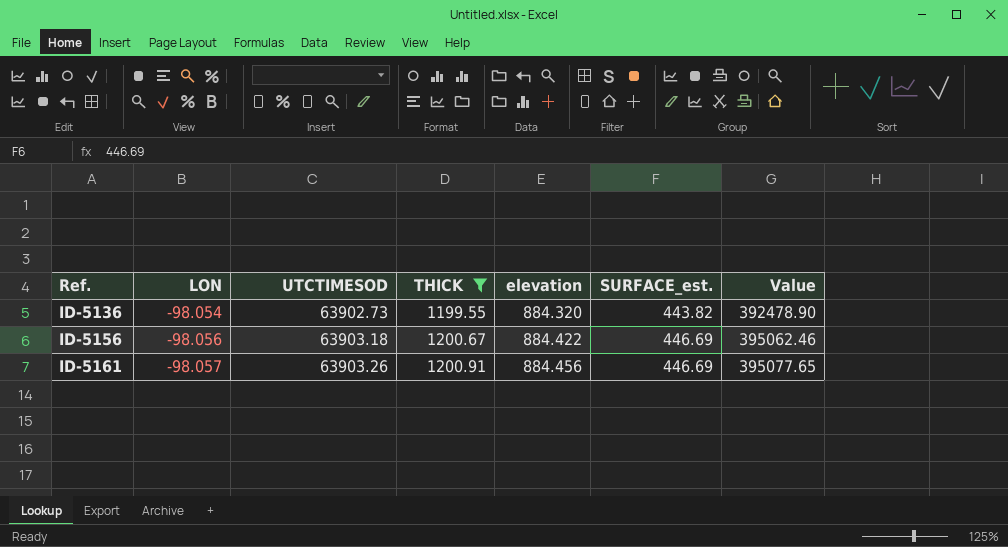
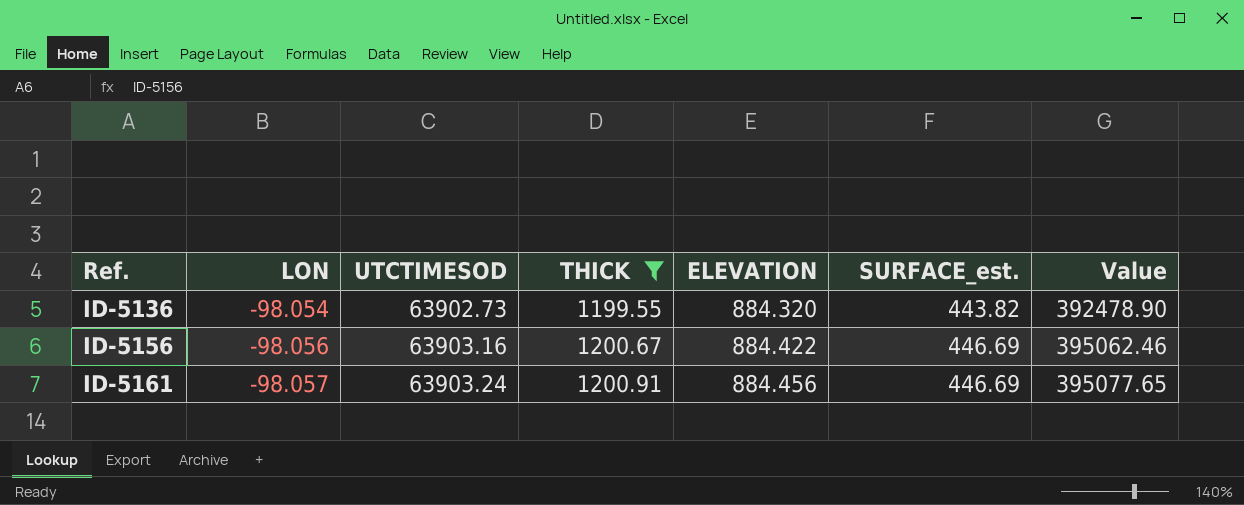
column name: elevation -> ELEVATION
ID-5156 | UTCTIMESOD: 63903.18 -> 63903.16
ID-5161 | UTCTIMESOD: 63903.26 -> 63903.24

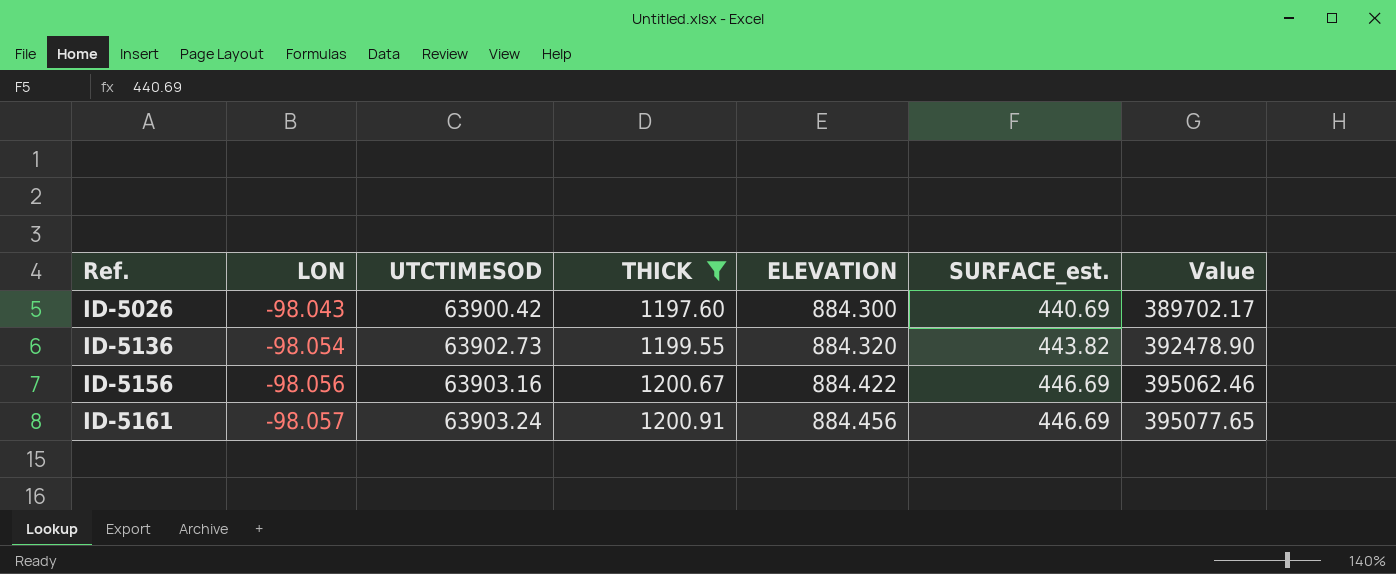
row ID-5026: none -> -98.043 | 63900.42 | 1197.60 | 884.300 | 440.69 | 389702.17

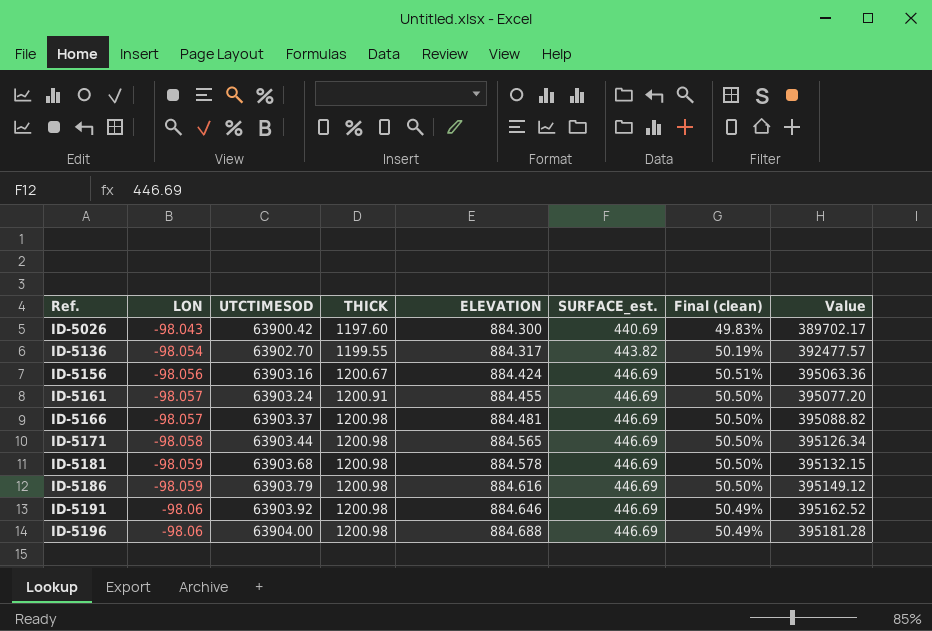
filter: THICK != 1200.98 -> none
column Final (clean) | formula: none -> [SURFACE_est.] / [ELEVATION]
ID-5136 | UTCTIMESOD: 63902.73 -> 63902.70
ID-5136 | ELEVATION: 884.320 -> 884.317
ID-5136 | Value: 392478.90 -> 392477.57
ID-5156 | ELEVATION: 884.422 -> 884.424
ID-5156 | Value: 395062.46 -> 395063.36
ID-5161 | ELEVATION: 884.456 -> 884.455
ID-5161 | Value: 395077.65 -> 395077.20

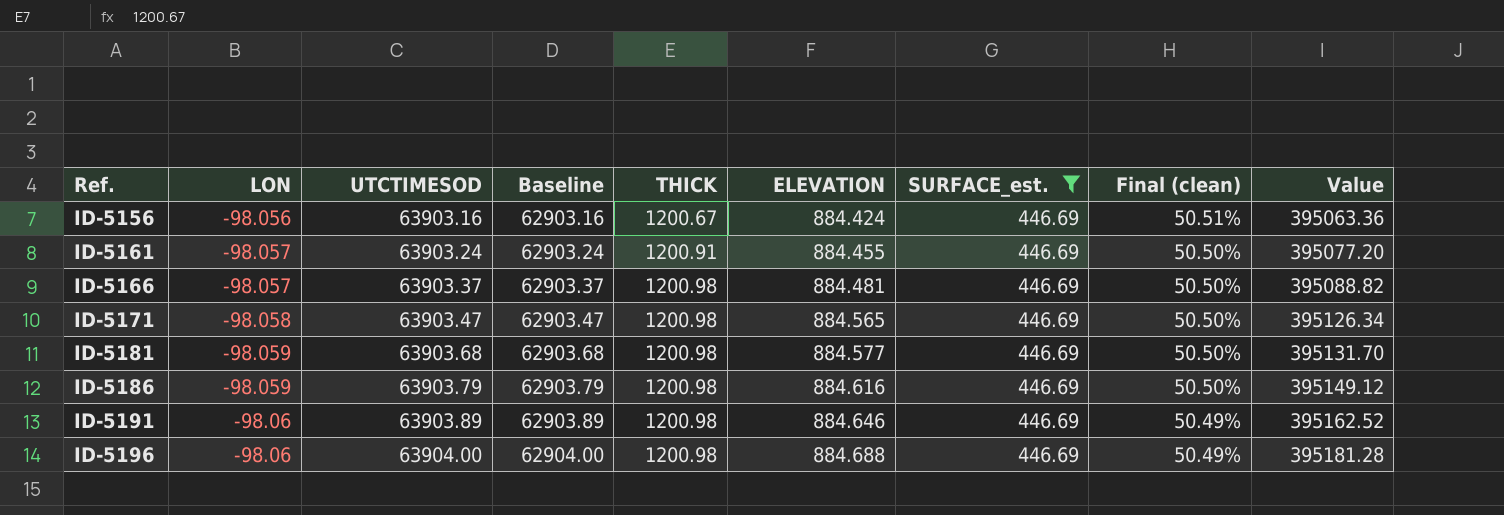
filter: none -> SURFACE_est. = 446.69
column Baseline | formula: none -> [UTCTIMESOD] - 1000
ID-5171 | UTCTIMESOD: 63903.44 -> 63903.47
ID-5181 | ELEVATION: 884.578 -> 884.577
ID-5181 | Value: 395132.15 -> 395131.70
ID-5191 | UTCTIMESOD: 63903.92 -> 63903.89

